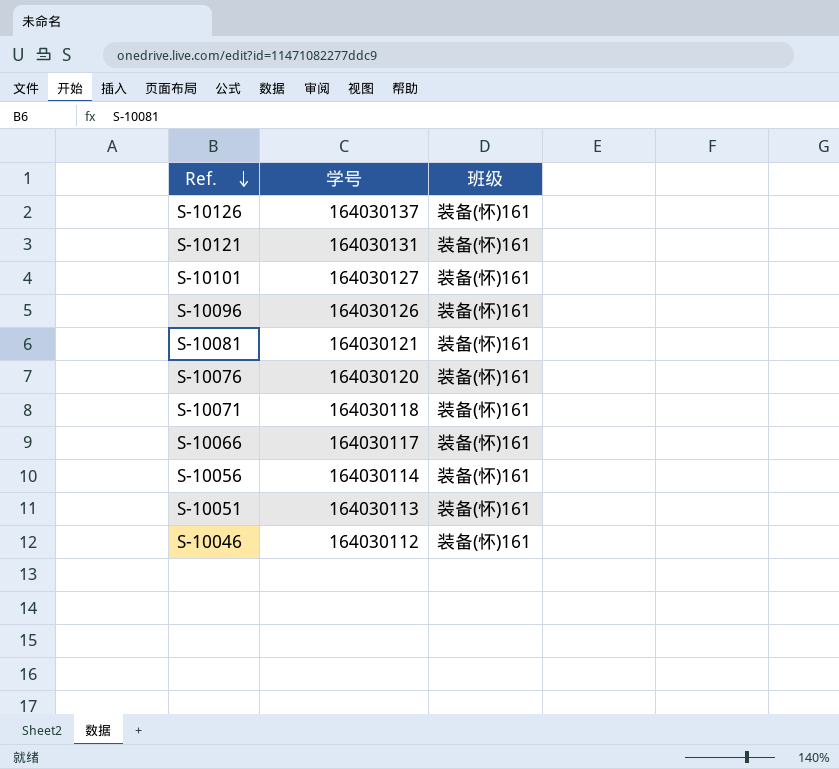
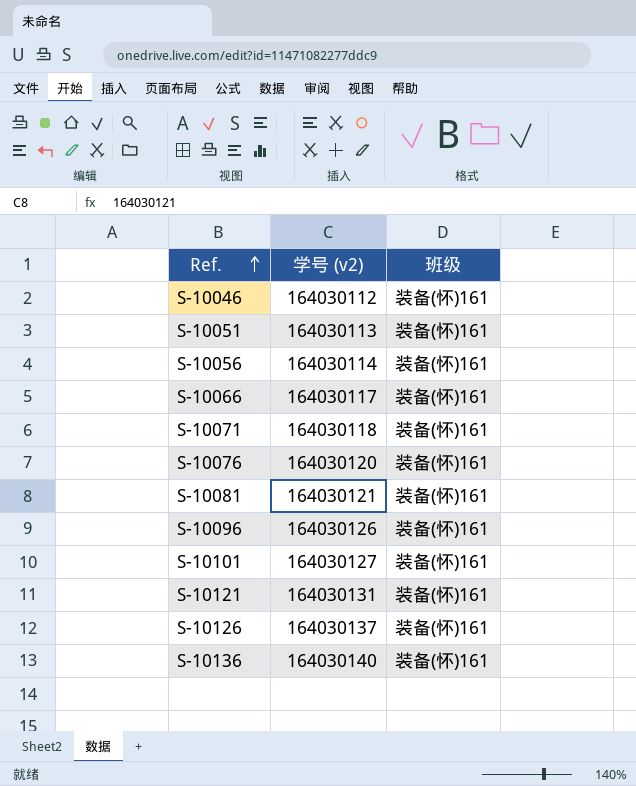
row order: Ref. descending -> Ref. ascending
column name: 学号 -> 学号 (v2)
row S-10136: none -> 164030140 | 装备(怀)161

